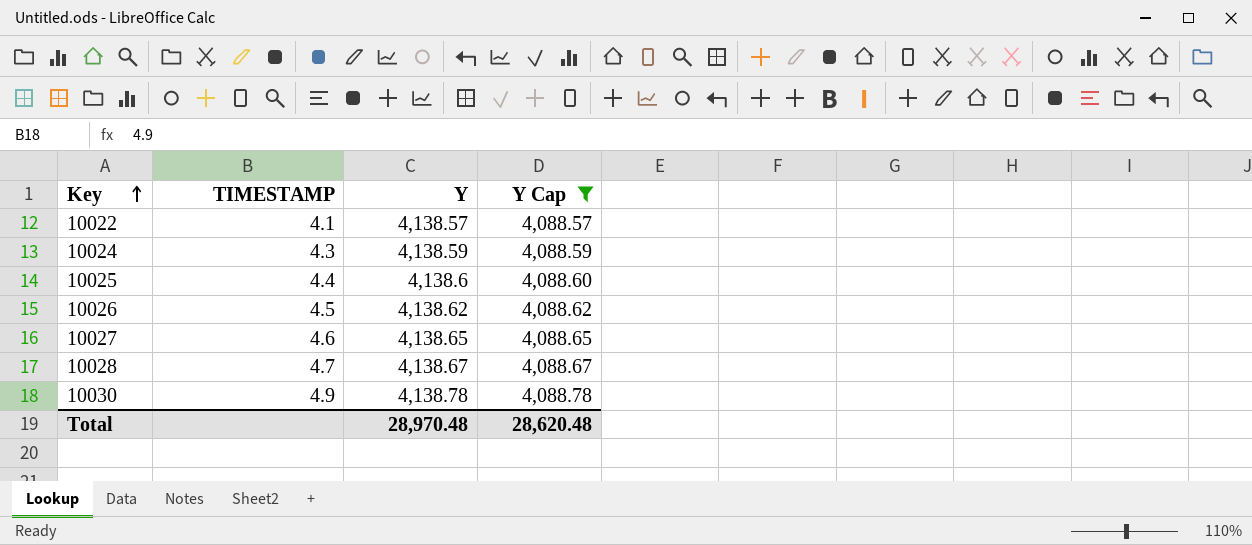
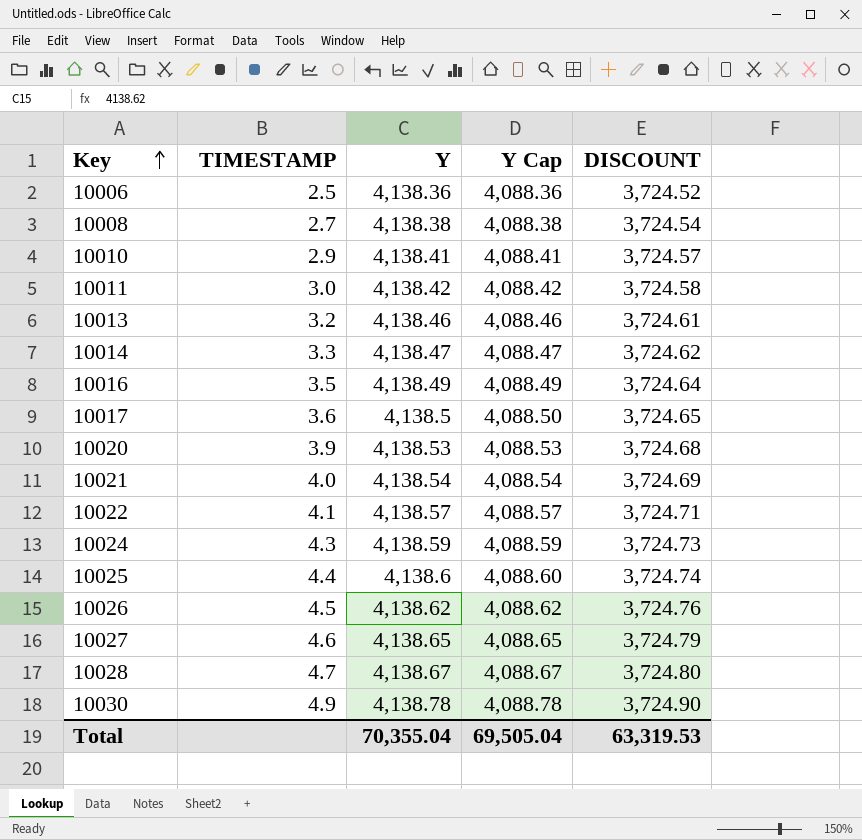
filter: Y Cap >= 4,088.57 -> none
column DISCOUNT | formula: none -> [Y] * 0.9
Total | Y: 28,970.48 -> 70,355.04
Total | Y Cap: 28,620.48 -> 69,505.04

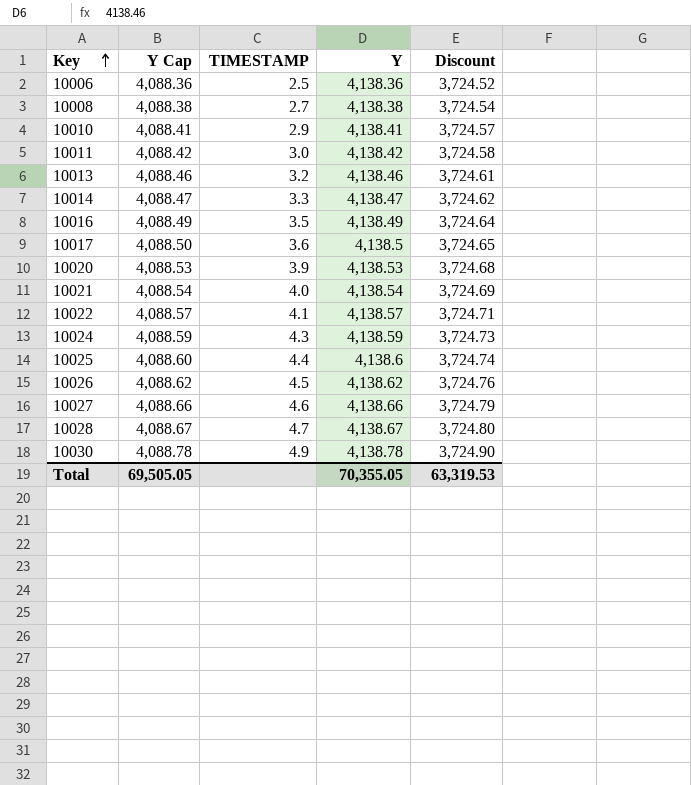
column Y Cap | position: 4 -> 2
column name: DISCOUNT -> Discount
10027 | Y Cap: 4,088.65 -> 4,088.66
10027 | Y: 4,138.65 -> 4,138.66
Total | Y Cap: 69,505.04 -> 69,505.05
Total | Y: 70,355.04 -> 70,355.05

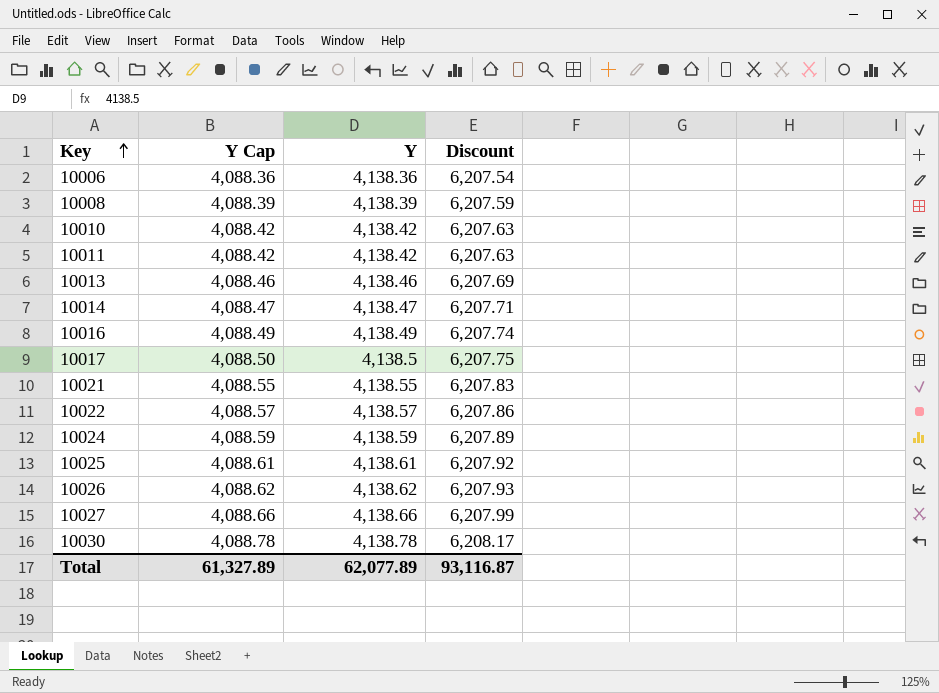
column TIMESTAMP | position: 3 -> none
column Discount | formula: [Y] * 0.9 -> [Y] * 1.5
row 10020: 4,088.53 | 3.9 | 4,138.53 | 3,724.68 -> none
row 10028: 4,088.67 | 4.7 | 4,138.67 | 3,724.80 -> none
10008 | Y Cap: 4,088.38 -> 4,088.39
10008 | Y: 4,138.38 -> 4,138.39
10010 | Y Cap: 4,088.41 -> 4,088.42
10010 | Y: 4,138.41 -> 4,138.42
10021 | Y Cap: 4,088.54 -> 4,088.55
10021 | Y: 4,138.54 -> 4,138.55
10025 | Y Cap: 4,088.60 -> 4,088.61
10025 | Y: 4,138.6 -> 4,138.61
Total | Y Cap: 69,505.05 -> 61,327.89
Total | Y: 70,355.05 -> 62,077.89
Total | Discount: 63,319.53 -> 93,116.87

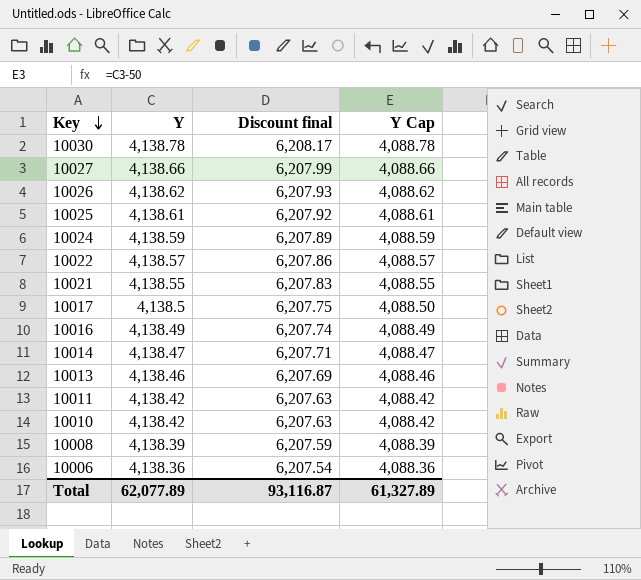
row order: Key ascending -> Key descending
column name: Discount -> Discount final
column Y Cap | position: 2 -> 4

